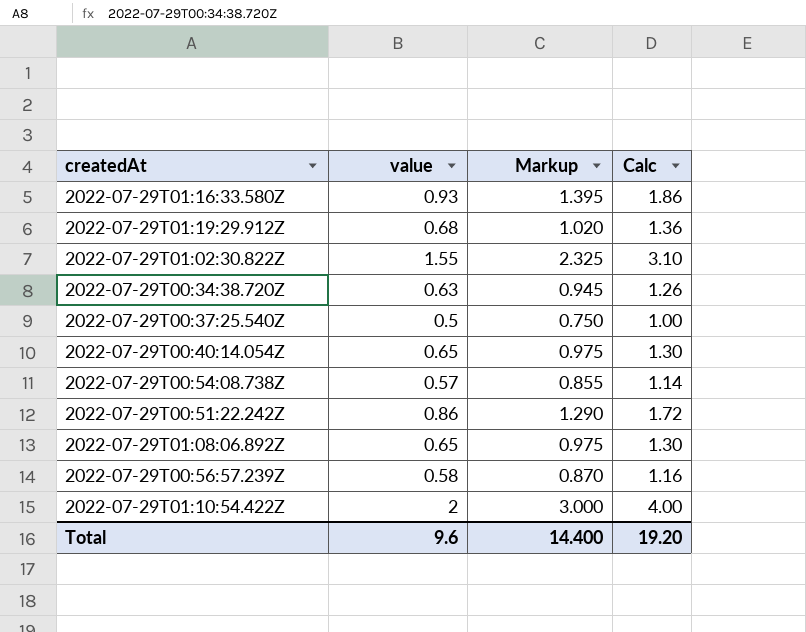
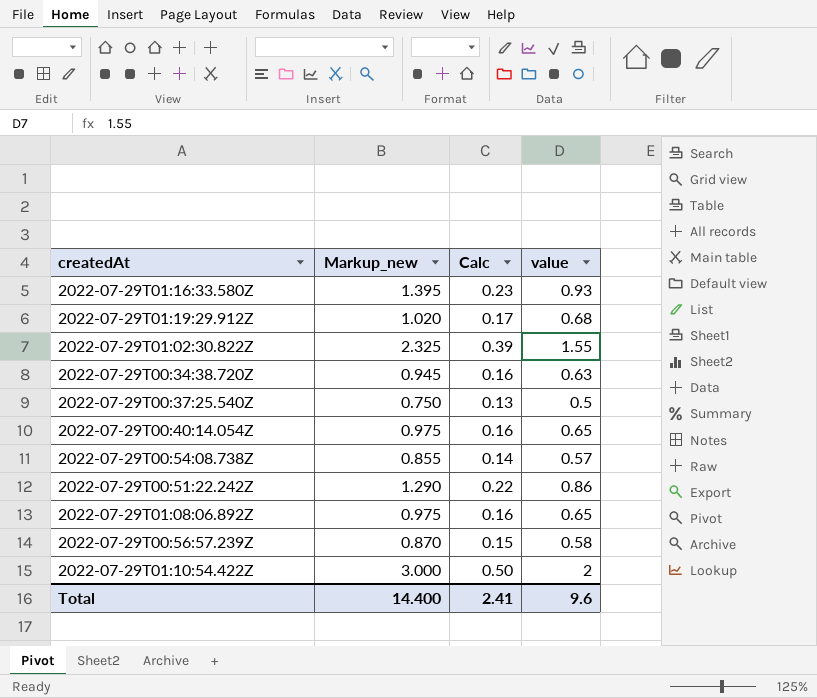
column name: Markup -> Markup_new
column Calc | formula: [value] * 2 -> [value] * 0.25
column value | position: 2 -> 4
Total | Calc: 19.20 -> 2.41

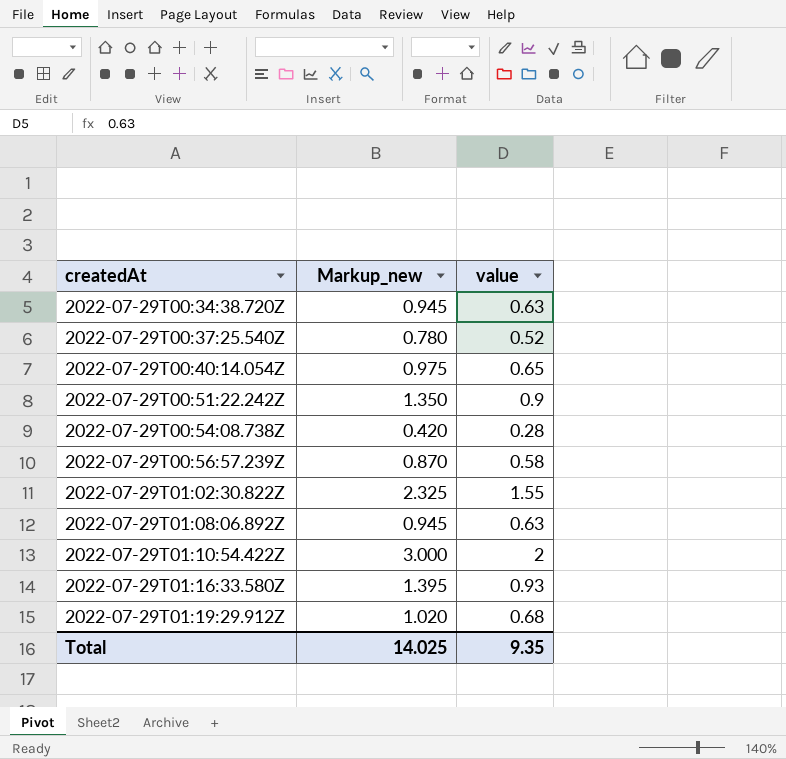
row order: none -> createdAt ascending
column Calc | formula: [value] * 0.25 -> none
2022-07-29T00:37:25.540Z | Markup_new: 0.750 -> 0.780
2022-07-29T00:37:25.540Z | value: 0.5 -> 0.52
2022-07-29T00:51:22.242Z | Markup_new: 1.290 -> 1.350
2022-07-29T00:51:22.242Z | value: 0.86 -> 0.9
2022-07-29T00:54:08.738Z | Markup_new: 0.855 -> 0.420
2022-07-29T00:54:08.738Z | value: 0.57 -> 0.28
2022-07-29T01:08:06.892Z | Markup_new: 0.975 -> 0.945
2022-07-29T01:08:06.892Z | value: 0.65 -> 0.63
Total | Markup_new: 14.400 -> 14.025
Total | value: 9.6 -> 9.35

